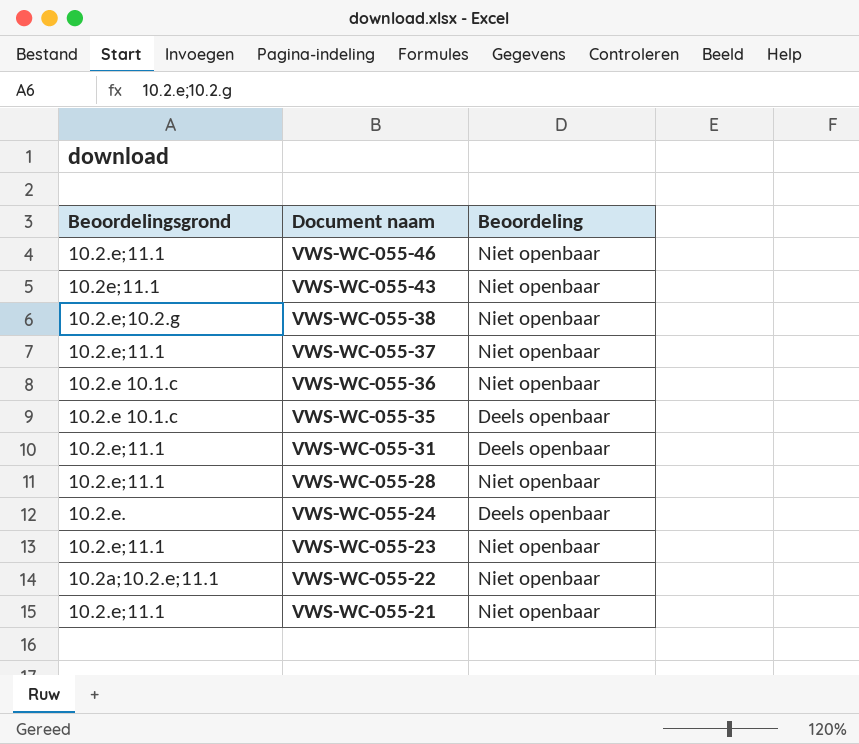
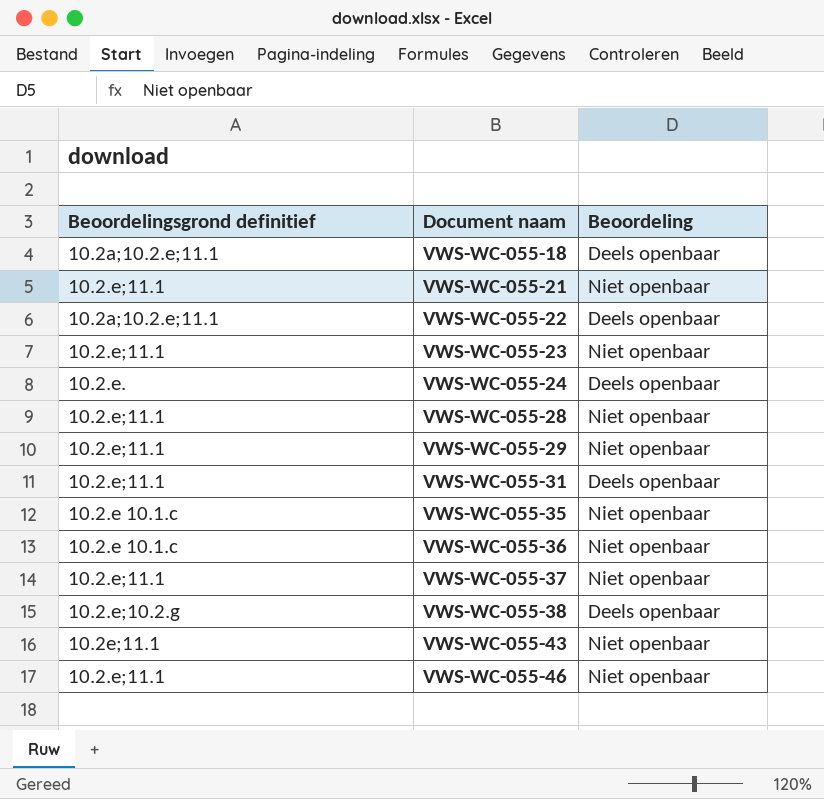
row order: Document naam descending -> Document naam ascending
column name: Beoordelingsgrond -> Beoordelingsgrond definitief
row VWS-WC-055-18: none -> 10.2a;10.2.e;11.1 | Deels openbaar
VWS-WC-055-22 | Beoordeling: Niet openbaar -> Deels openbaar
row VWS-WC-055-29: none -> 10.2.e;11.1 | Niet openbaar
VWS-WC-055-35 | Beoordeling: Deels openbaar -> Niet openbaar
VWS-WC-055-38 | Beoordeling: Niet openbaar -> Deels openbaar

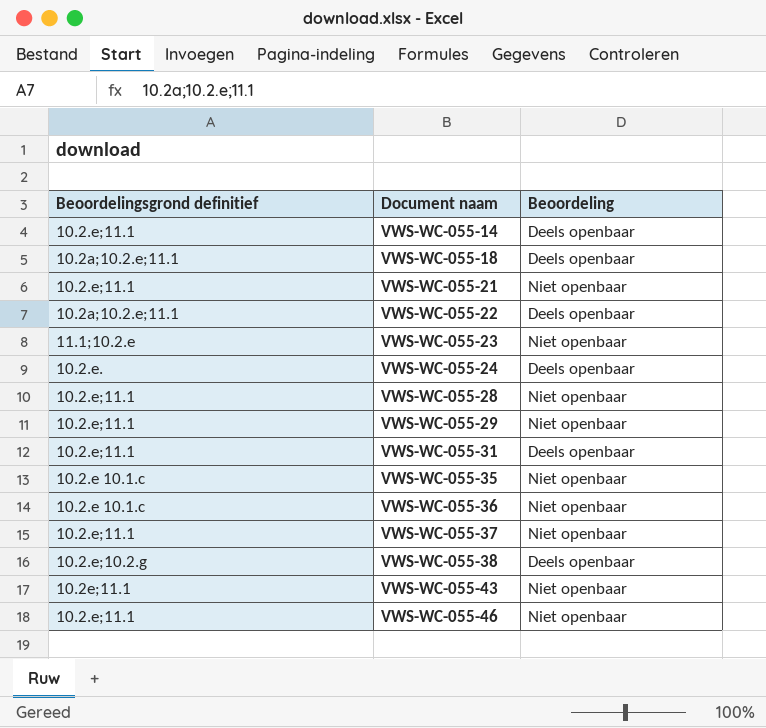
row VWS-WC-055-14: none -> 10.2.e;11.1 | Deels openbaar
VWS-WC-055-23 | Beoordelingsgrond definitief: 10.2.e;11.1 -> 11.1;10.2.e

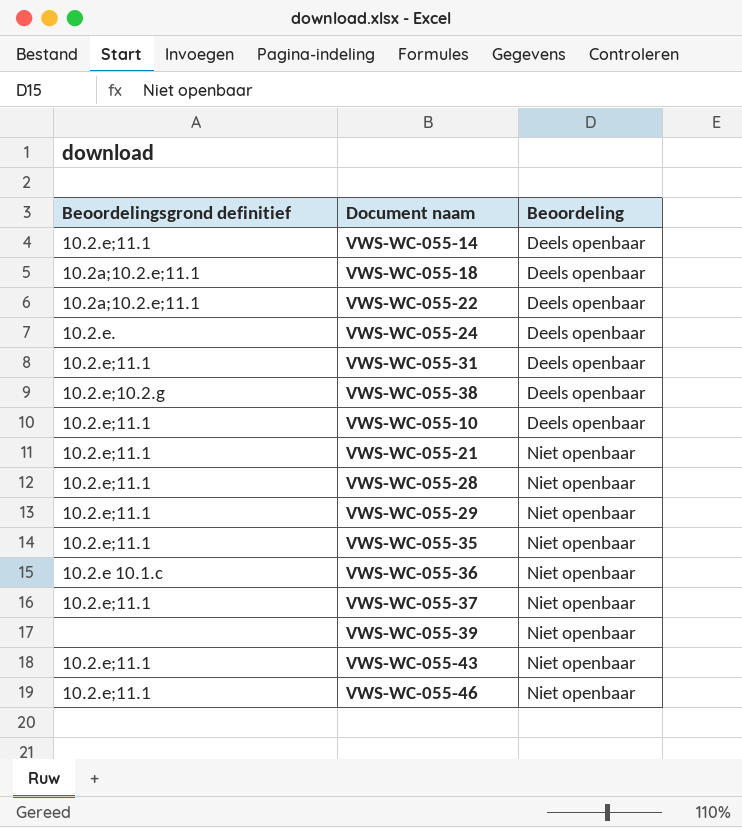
row order: Document naam ascending -> Beoordeling ascending
row VWS-WC-055-23: 11.1;10.2.e | Niet openbaar -> none
row VWS-WC-055-10: none -> 10.2.e;11.1 | Deels openbaar
VWS-WC-055-35 | Beoordelingsgrond definitief: 10.2.e 10.1.c -> 10.2.e;11.1
row VWS-WC-055-39: none -> none | Niet openbaar
VWS-WC-055-43 | Beoordelingsgrond definitief: 10.2e;11.1 -> 10.2.e;11.1

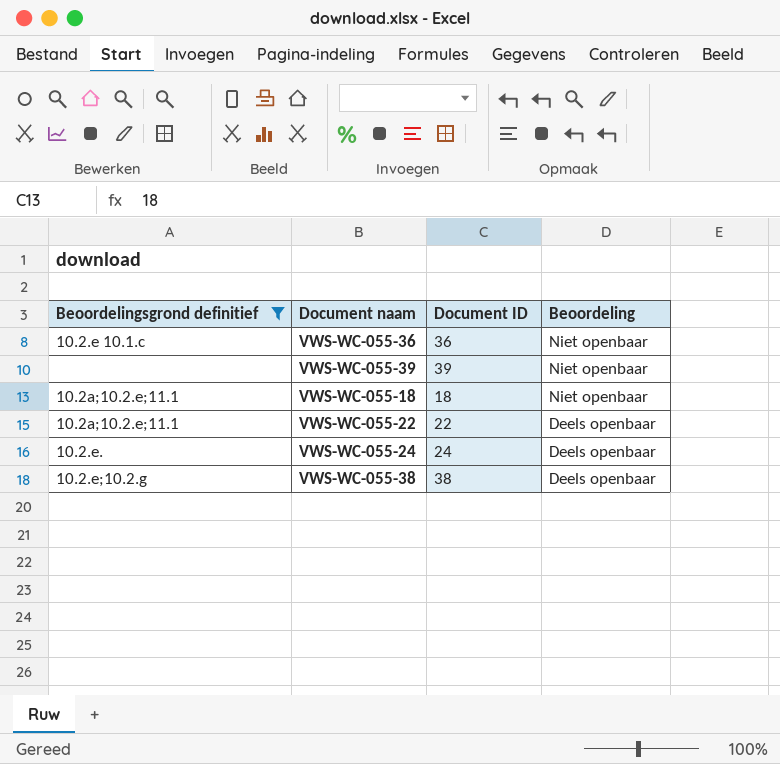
filter: none -> Beoordelingsgrond definitief != 10.2.e;11.1
row order: Beoordeling ascending -> Beoordeling descending
column Document ID | position: none -> 3
VWS-WC-055-18 | Beoordeling: Deels openbaar -> Niet openbaar

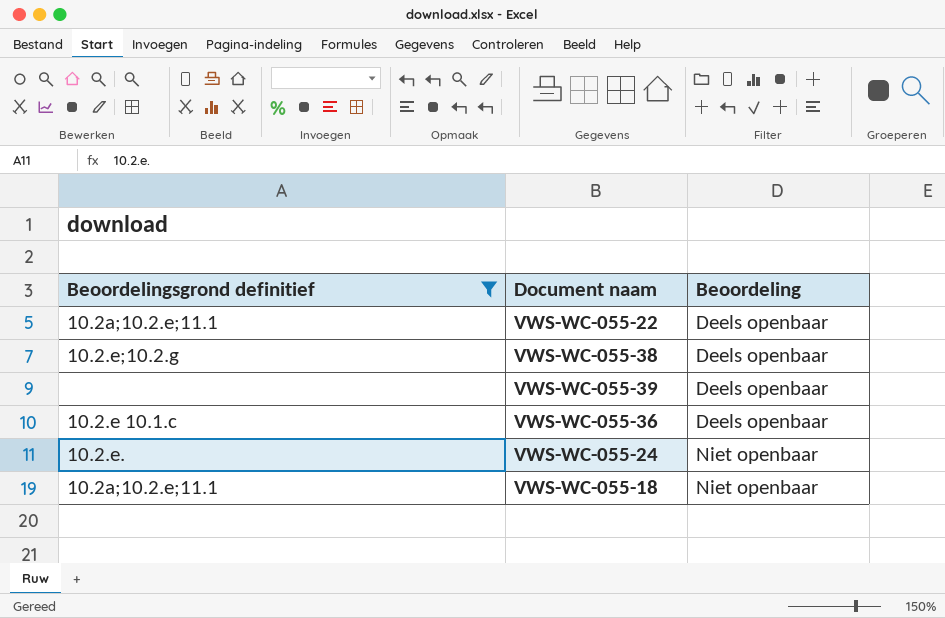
row order: Beoordeling descending -> Beoordeling ascending
column Document ID | position: 3 -> none
VWS-WC-055-39 | Beoordeling: Niet openbaar -> Deels openbaar
VWS-WC-055-36 | Beoordeling: Niet openbaar -> Deels openbaar
VWS-WC-055-24 | Beoordeling: Deels openbaar -> Niet openbaar

